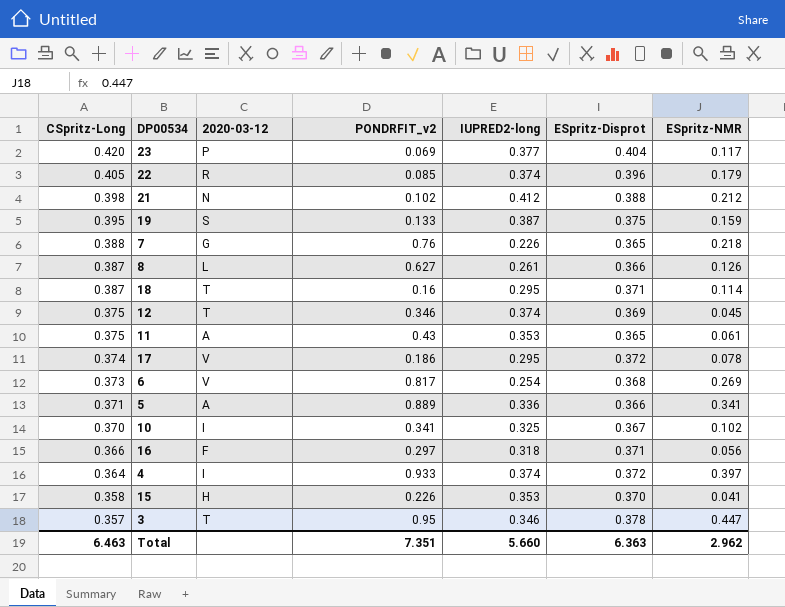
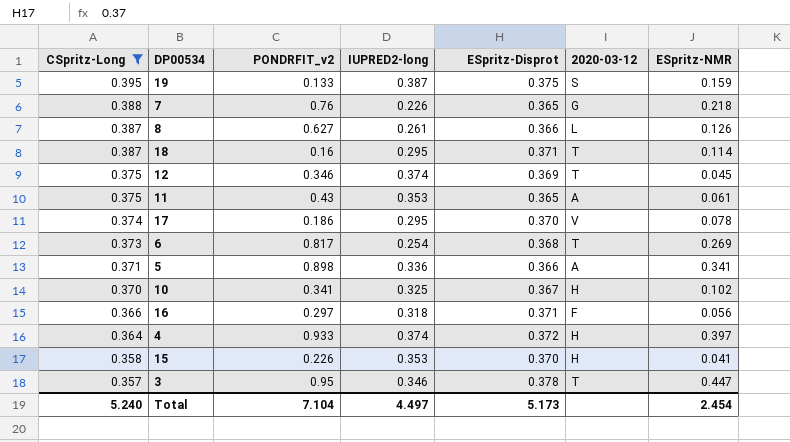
filter: none -> CSpritz-Long <= 0.395
column 2020-03-12 | position: 3 -> 6
17 | ESpritz-Disprot: 0.372 -> 0.370
6 | 2020-03-12: V -> T
5 | PONDRFIT_v2: 0.889 -> 0.898
10 | 2020-03-12: I -> H
4 | 2020-03-12: I -> H
Total | CSpritz-Long: 6.463 -> 5.240
Total | PONDRFIT_v2: 7.351 -> 7.104
Total | IUPRED2-long: 5.660 -> 4.497
Total | ESpritz-Disprot: 6.363 -> 5.173
Total | ESpritz-NMR: 2.962 -> 2.454

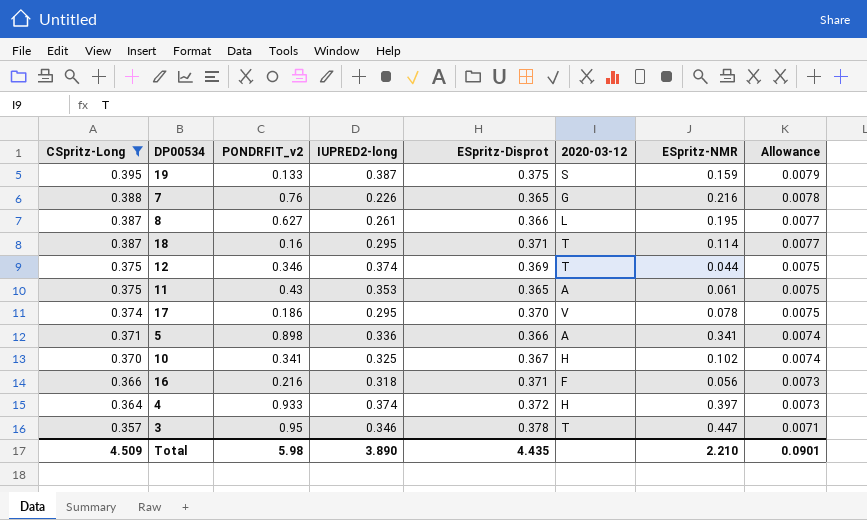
column Allowance | formula: none -> [CSpritz-Long] * 0.02
row 6: 0.373 | 0.817 | 0.254 | 0.368 | T | 0.269 -> none
row 15: 0.358 | 0.226 | 0.353 | 0.370 | H | 0.041 -> none
7 | ESpritz-NMR: 0.218 -> 0.216
8 | ESpritz-NMR: 0.126 -> 0.195
12 | ESpritz-NMR: 0.045 -> 0.044
16 | PONDRFIT_v2: 0.297 -> 0.216
Total | CSpritz-Long: 5.240 -> 4.509
Total | PONDRFIT_v2: 7.104 -> 5.98
Total | IUPRED2-long: 4.497 -> 3.890
Total | ESpritz-Disprot: 5.173 -> 4.435
Total | ESpritz-NMR: 2.454 -> 2.210

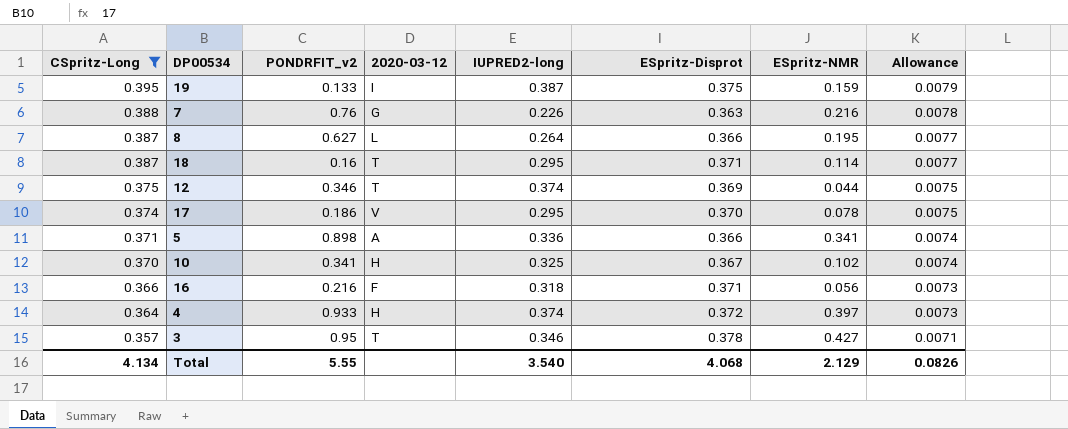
column 2020-03-12 | position: 6 -> 4
row 11: 0.375 | 0.43 | 0.353 | 0.365 | A | 0.061 | 0.0075 -> none
19 | 2020-03-12: S -> I
7 | ESpritz-Disprot: 0.365 -> 0.363
8 | IUPRED2-long: 0.261 -> 0.264
3 | ESpritz-NMR: 0.447 -> 0.427
Total | CSpritz-Long: 4.509 -> 4.134
Total | PONDRFIT_v2: 5.98 -> 5.55
Total | IUPRED2-long: 3.890 -> 3.540
Total | ESpritz-Disprot: 4.435 -> 4.068
Total | ESpritz-NMR: 2.210 -> 2.129
Total | Allowance: 0.0901 -> 0.0826

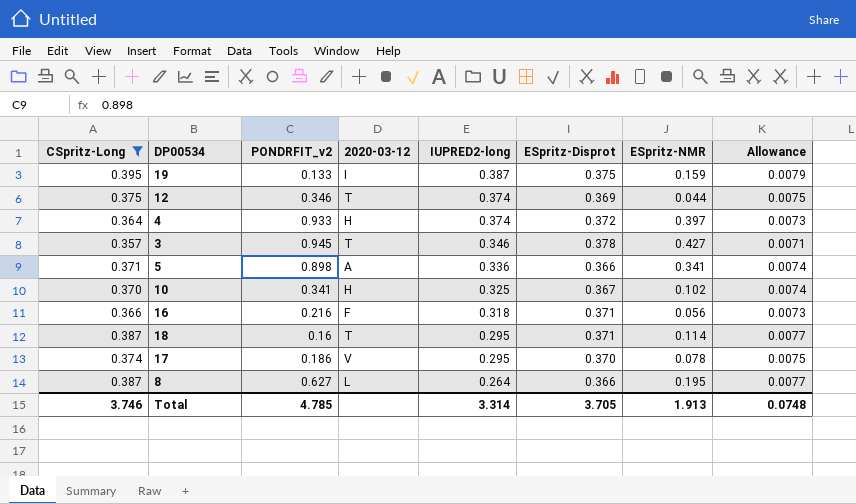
row order: CSpritz-Long descending -> IUPRED2-long descending
row 7: 0.388 | 0.76 | G | 0.226 | 0.363 | 0.216 | 0.0078 -> none
3 | PONDRFIT_v2: 0.95 -> 0.945
Total | CSpritz-Long: 4.134 -> 3.746
Total | PONDRFIT_v2: 5.55 -> 4.785
Total | IUPRED2-long: 3.540 -> 3.314
Total | ESpritz-Disprot: 4.068 -> 3.705
Total | ESpritz-NMR: 2.129 -> 1.913
Total | Allowance: 0.0826 -> 0.0748

